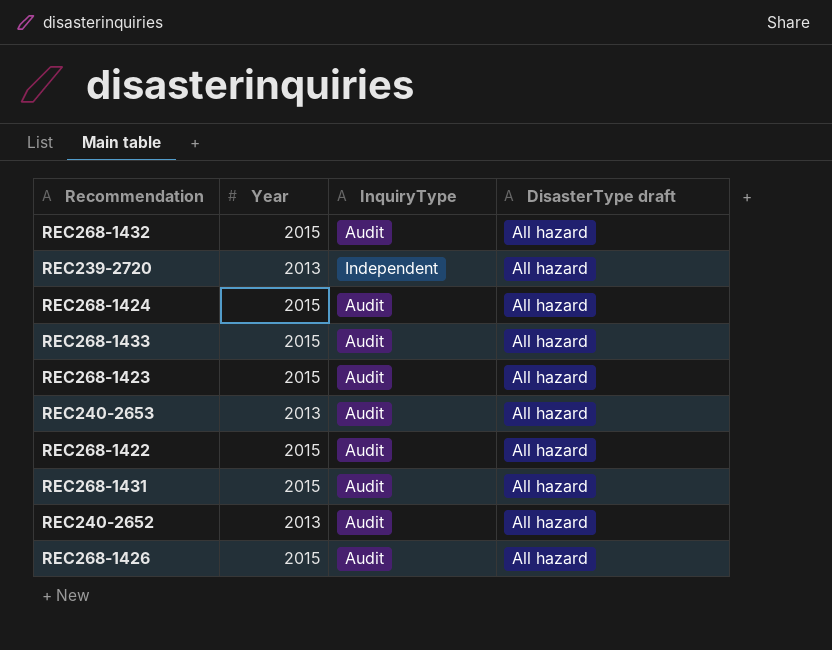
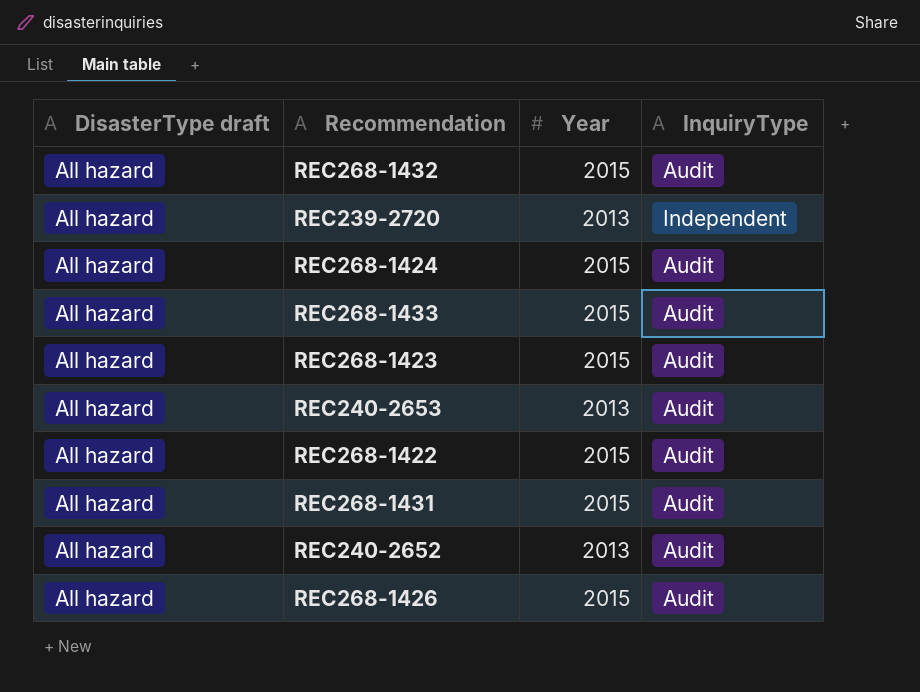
column DisasterType draft | position: 4 -> 1

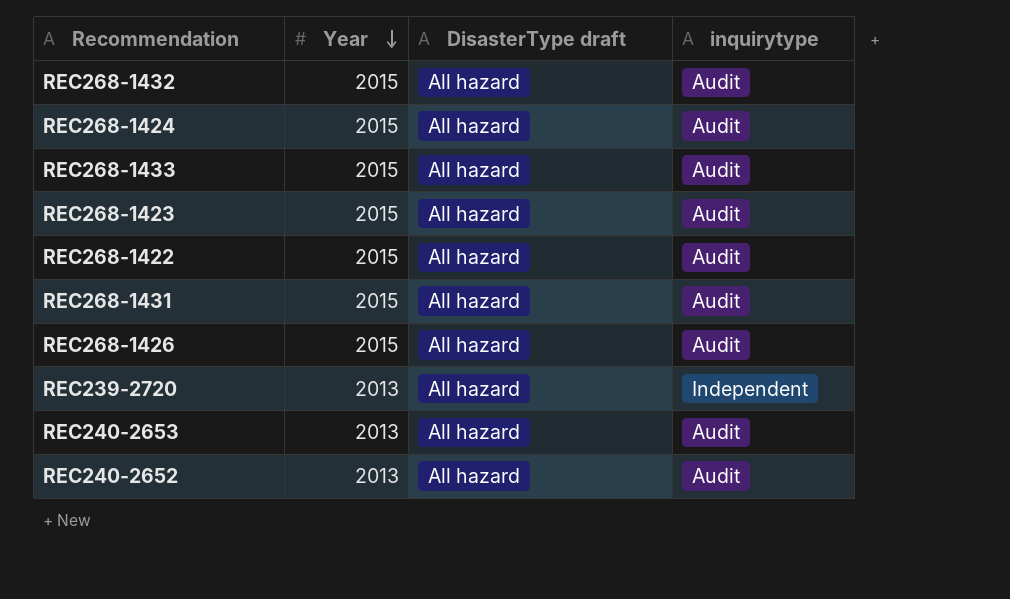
row order: none -> Year descending
column DisasterType draft | position: 1 -> 3
column name: InquiryType -> inquirytype

